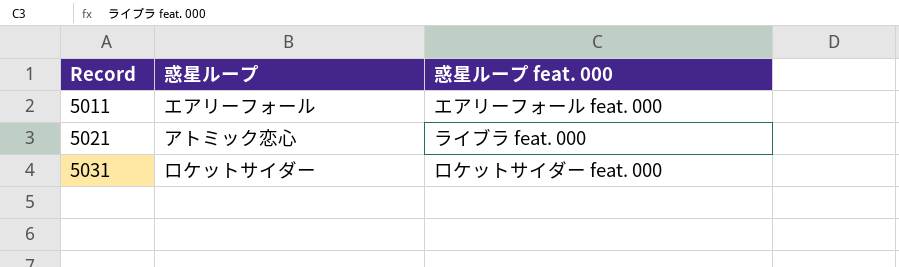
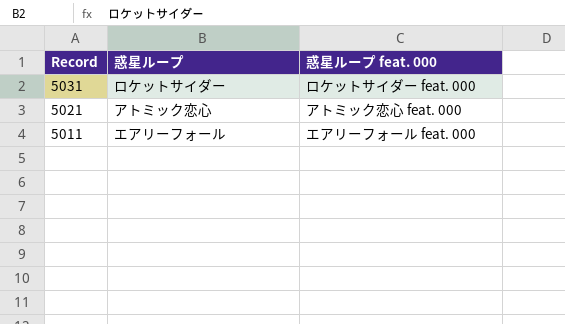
row order: Record ascending -> Record descending
5021 | 惑星ループ feat. 000: ライブラ feat. 000 -> アトミック恋心 feat. 000

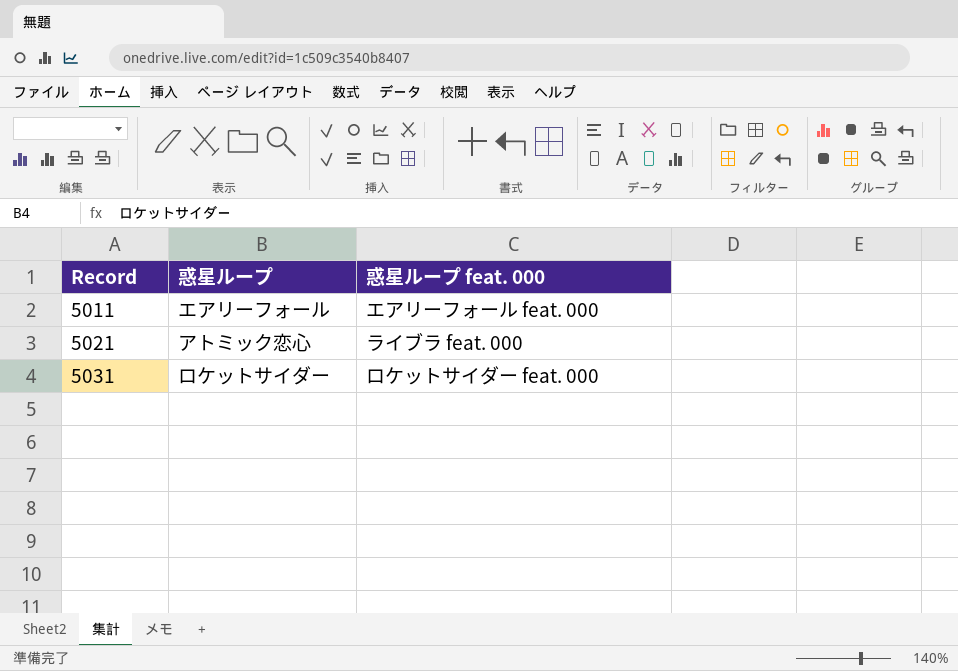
row order: Record descending -> Record ascending
5021 | 惑星ループ feat. 000: アトミック恋心 feat. 000 -> ライブラ feat. 000

